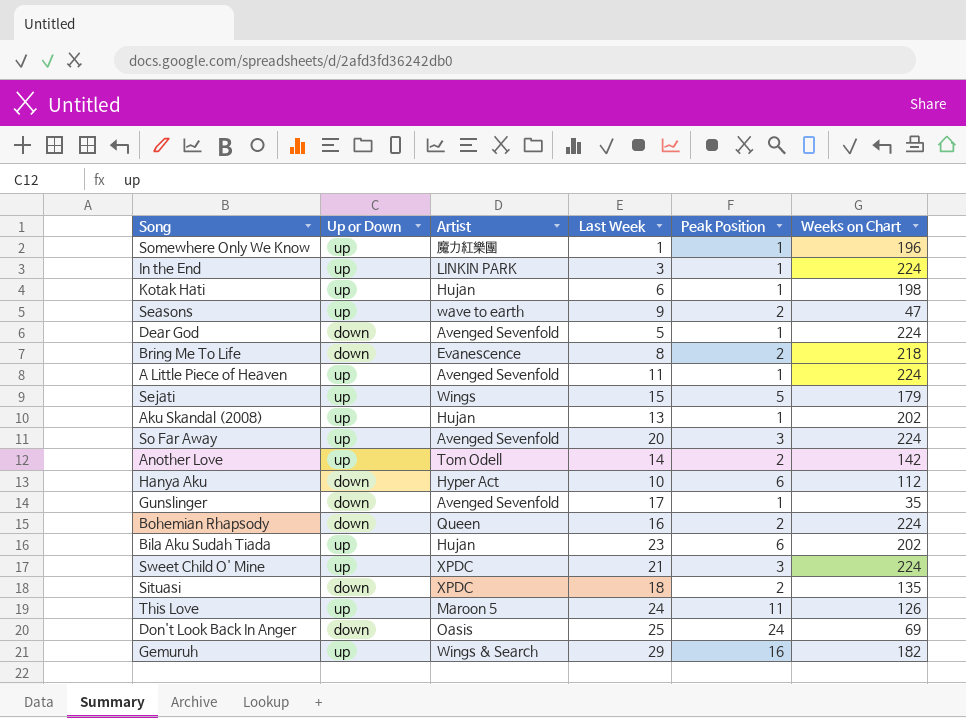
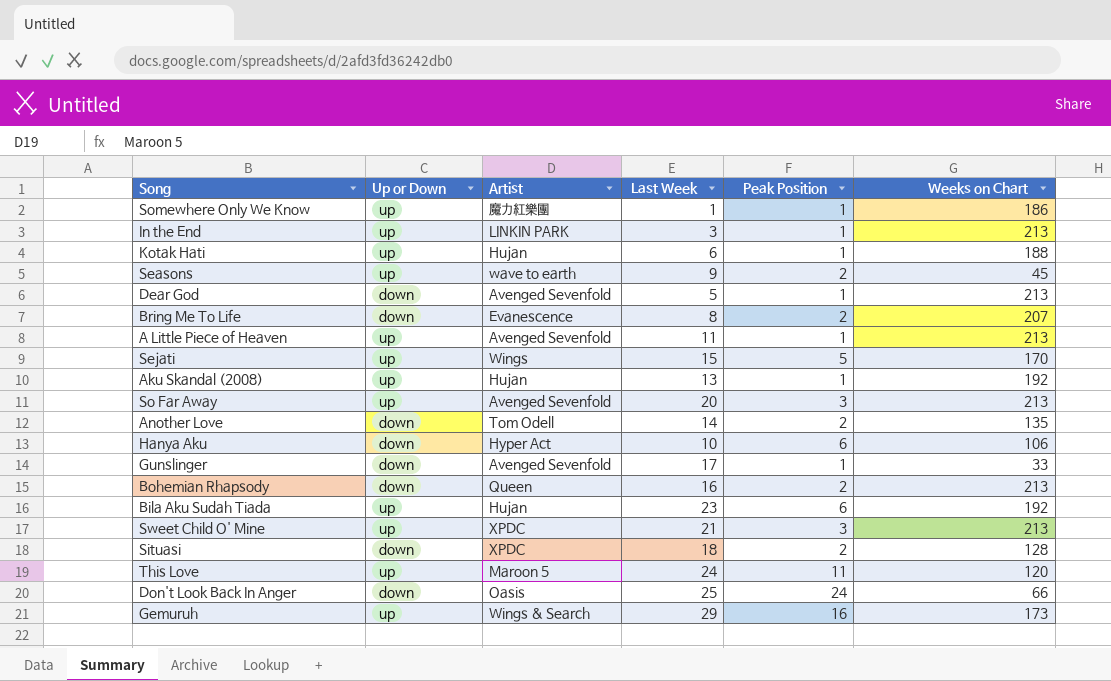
Somewhere Only We Know | Weeks on Chart: 196 -> 186
In the End | Weeks on Chart: 224 -> 213
Kotak Hati | Weeks on Chart: 198 -> 188
Seasons | Weeks on Chart: 47 -> 45
Dear God | Weeks on Chart: 224 -> 213
Bring Me To Life | Weeks on Chart: 218 -> 207
A Little Piece of Heaven | Weeks on Chart: 224 -> 213
Sejati | Weeks on Chart: 179 -> 170
Aku Skandal (2008) | Weeks on Chart: 202 -> 192
So Far Away | Weeks on Chart: 224 -> 213
Another Love | Up or Down: up -> down
Another Love | Weeks on Chart: 142 -> 135
Hanya Aku | Weeks on Chart: 112 -> 106
Gunslinger | Weeks on Chart: 35 -> 33
Bohemian Rhapsody | Weeks on Chart: 224 -> 213
Bila Aku Sudah Tiada | Weeks on Chart: 202 -> 192
Sweet Child O' Mine | Weeks on Chart: 224 -> 213
Situasi | Weeks on Chart: 135 -> 128
This Love | Weeks on Chart: 126 -> 120
Don't Look Back In Anger | Weeks on Chart: 69 -> 66
Gemuruh | Weeks on Chart: 182 -> 173

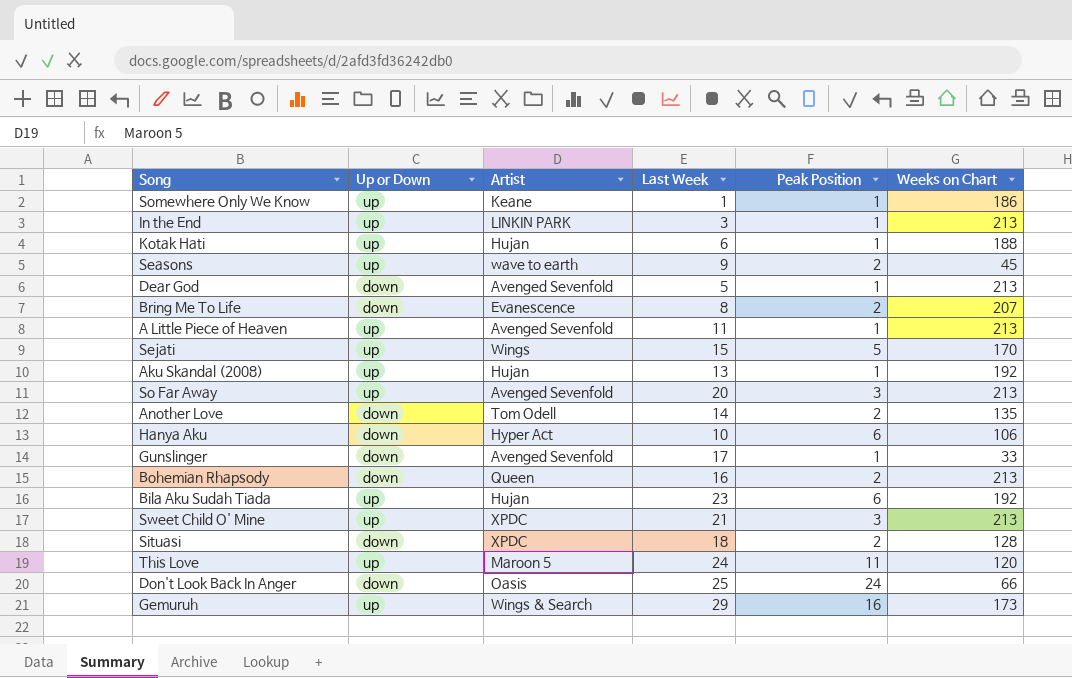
Somewhere Only We Know | Artist: 魔力紅樂團 -> Keane

